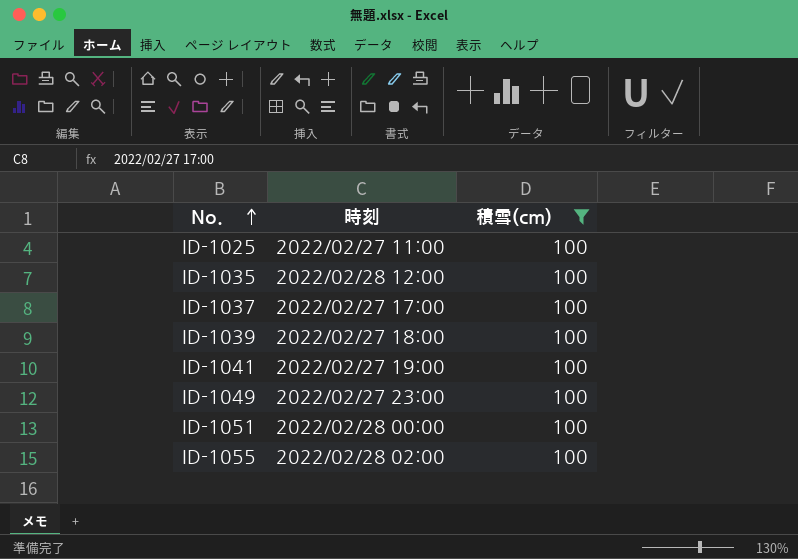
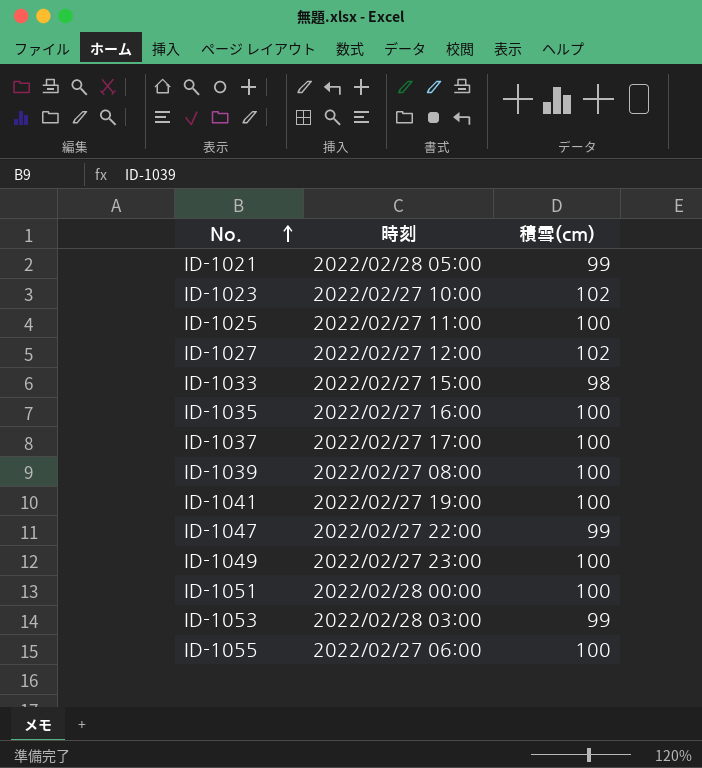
filter: 積雪(cm) = 100 -> none
ID-1035 | 時刻: 2022/02/28 12:00 -> 2022/02/27 16:00
ID-1039 | 時刻: 2022/02/27 18:00 -> 2022/02/27 08:00
ID-1055 | 時刻: 2022/02/28 02:00 -> 2022/02/27 06:00

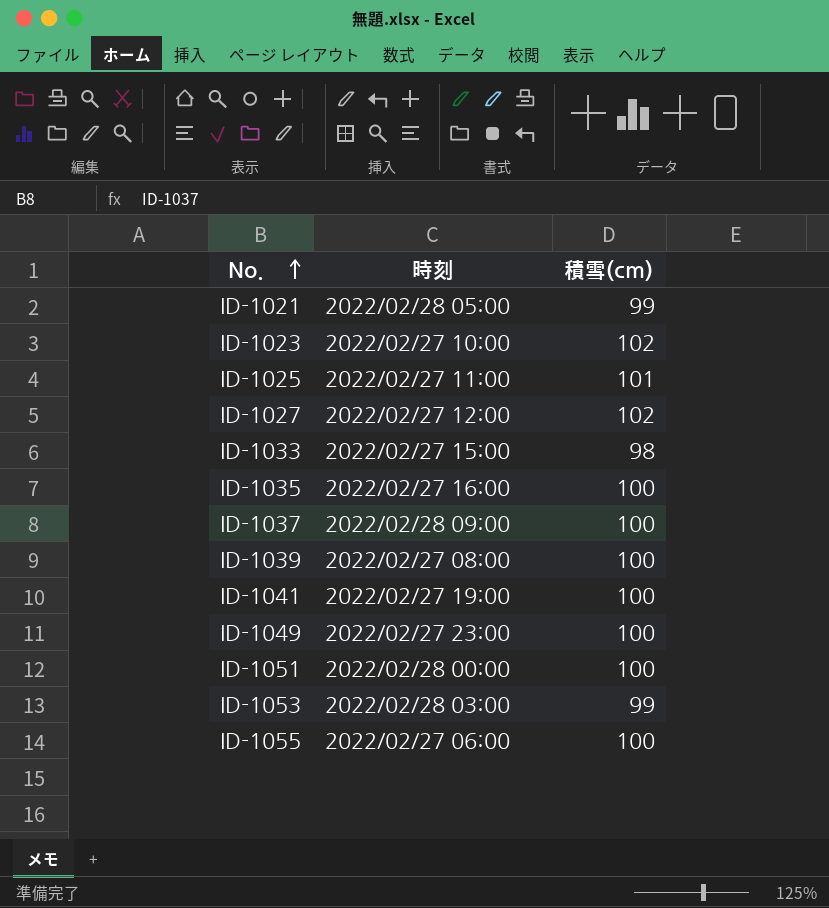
row ID-1047: 2022/02/27 22:00 | 99 -> none
ID-1025 | 積雪(cm): 100 -> 101
ID-1037 | 時刻: 2022/02/27 17:00 -> 2022/02/28 09:00

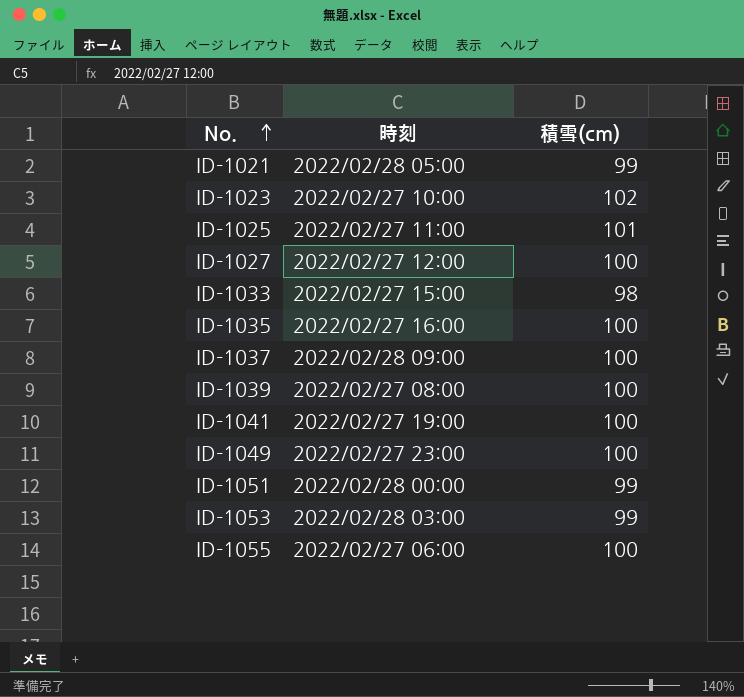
ID-1027 | 積雪(cm): 102 -> 100
ID-1051 | 積雪(cm): 100 -> 99

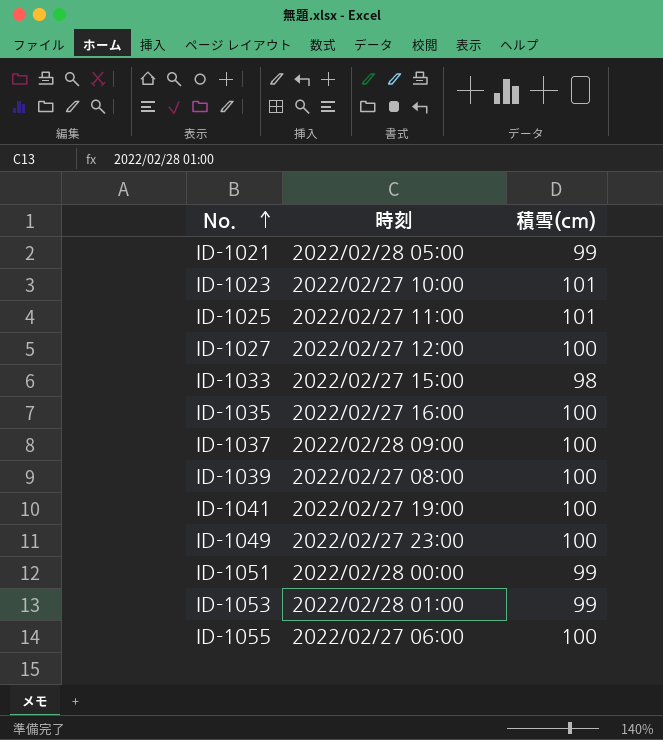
ID-1023 | 積雪(cm): 102 -> 101
ID-1053 | 時刻: 2022/02/28 03:00 -> 2022/02/28 01:00

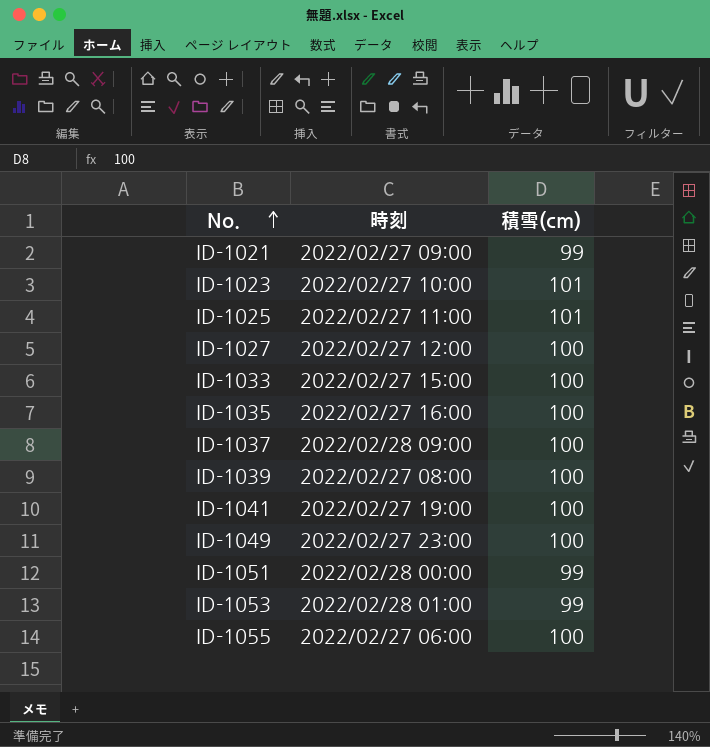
ID-1021 | 時刻: 2022/02/28 05:00 -> 2022/02/27 09:00
ID-1033 | 積雪(cm): 98 -> 100

